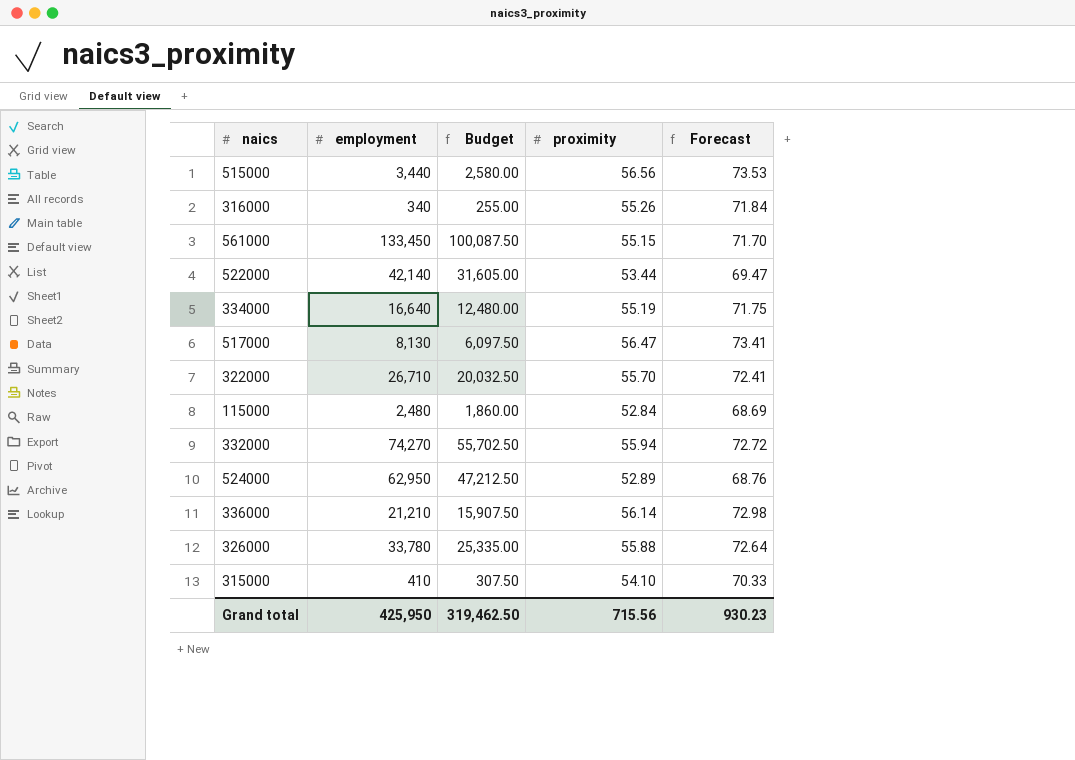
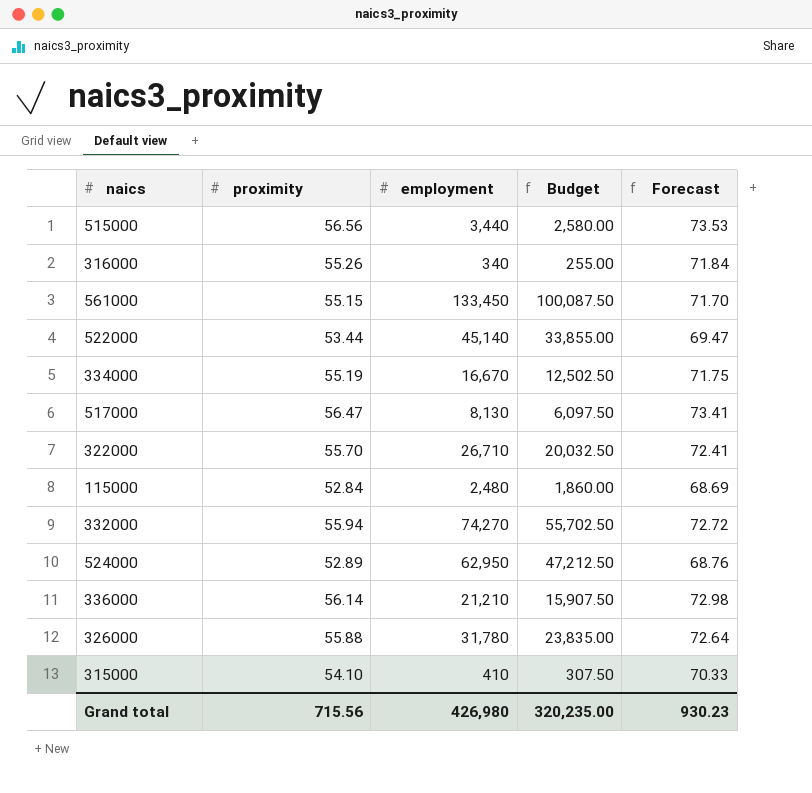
column proximity | position: 4 -> 2
522000 | employment: 42,140 -> 45,140
522000 | Budget: 31,605.00 -> 33,855.00
334000 | employment: 16,640 -> 16,670
334000 | Budget: 12,480.00 -> 12,502.50
326000 | employment: 33,780 -> 31,780
326000 | Budget: 25,335.00 -> 23,835.00
Grand total | employment: 425,950 -> 426,980
Grand total | Budget: 319,462.50 -> 320,235.00

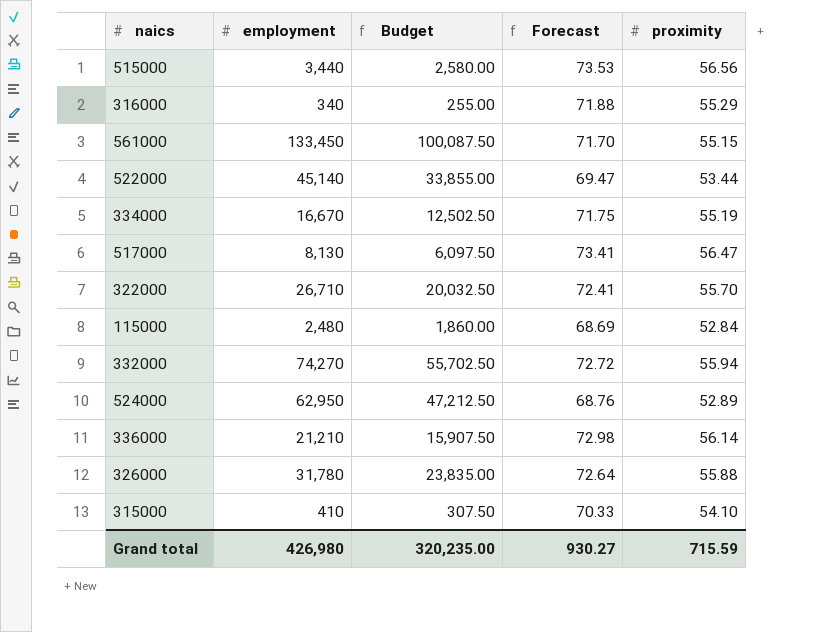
column proximity | position: 2 -> 5
316000 | Forecast: 71.84 -> 71.88
316000 | proximity: 55.26 -> 55.29
Grand total | Forecast: 930.23 -> 930.27
Grand total | proximity: 715.56 -> 715.59

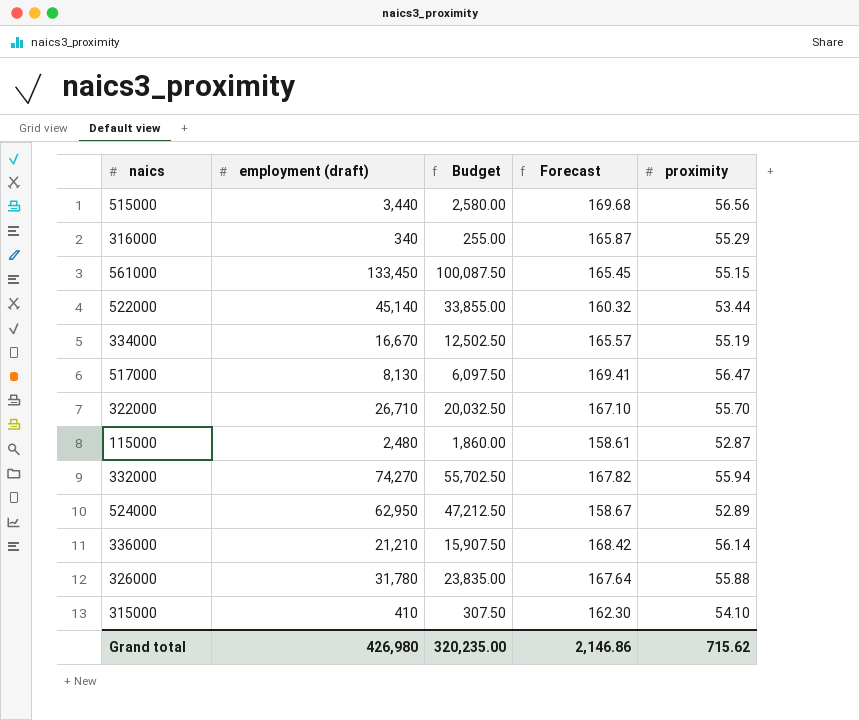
column name: employment -> employment (draft)
column Forecast | formula: [proximity] * 1.3 -> [proximity] * 3
115000 | proximity: 52.84 -> 52.87
Grand total | Forecast: 930.27 -> 2,146.86
Grand total | proximity: 715.59 -> 715.62

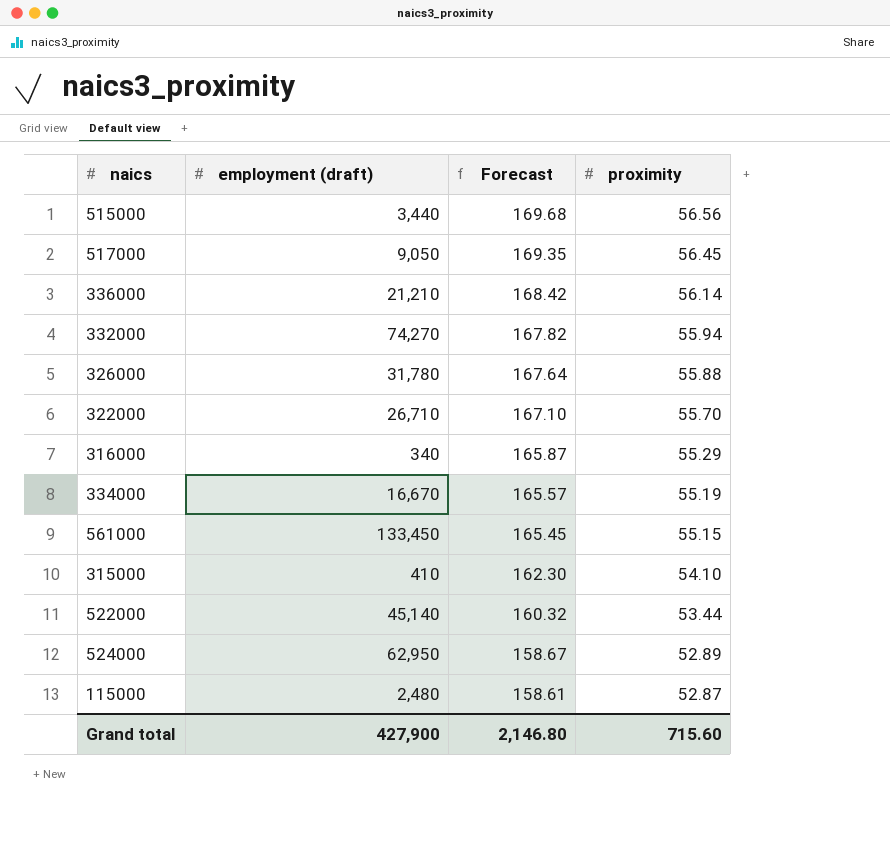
row order: none -> Forecast descending
column Budget | formula: [employment (draft)] * 0.75 -> none
517000 | employment (draft): 8,130 -> 9,050
517000 | Forecast: 169.41 -> 169.35
517000 | proximity: 56.47 -> 56.45
Grand total | employment (draft): 426,980 -> 427,900
Grand total | Forecast: 2,146.86 -> 2,146.80
Grand total | proximity: 715.62 -> 715.60

